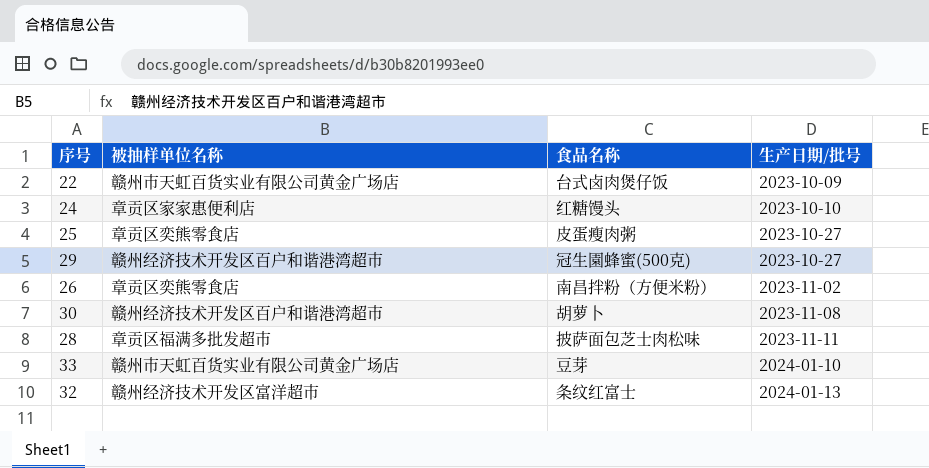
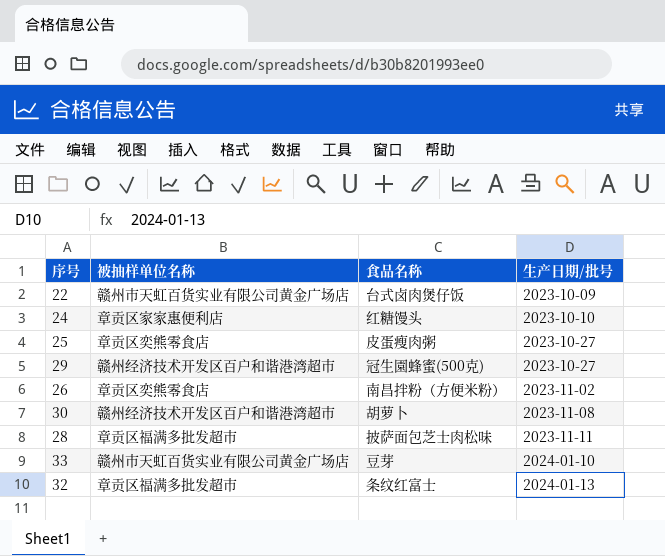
32 | 被抽样单位名称: 赣州经济技术开发区富洋超市 -> 章贡区福满多批发超市

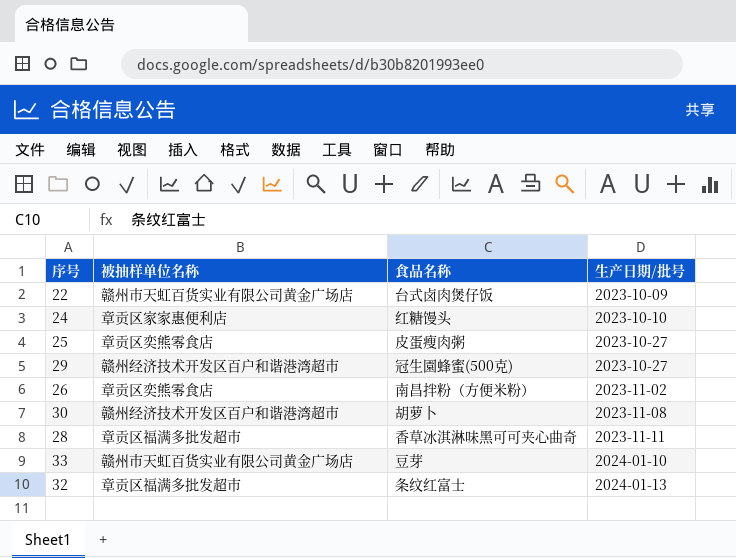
28 | 食品名称: 披萨面包芝士肉松味 -> 香草冰淇淋味黑可可夹心曲奇

